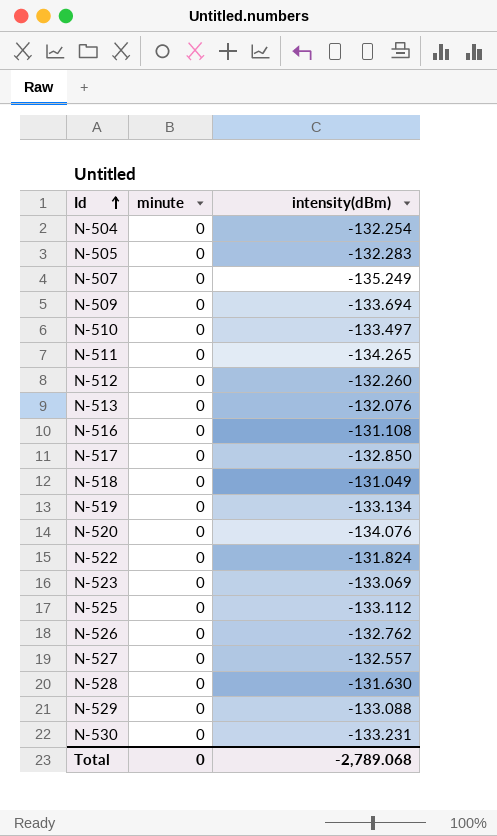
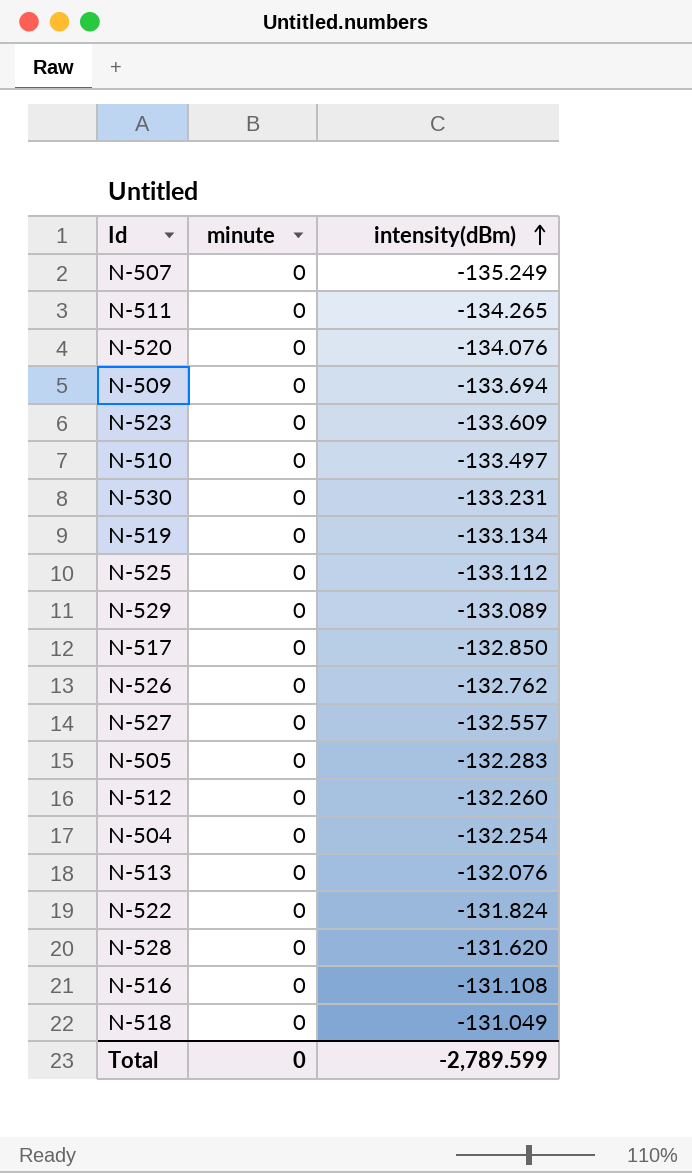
row order: Id ascending -> intensity(dBm) ascending
N-523 | intensity(dBm): -133.069 -> -133.609
N-529 | intensity(dBm): -133.088 -> -133.089
N-528 | intensity(dBm): -131.630 -> -131.620
Total | intensity(dBm): -2,789.068 -> -2,789.599

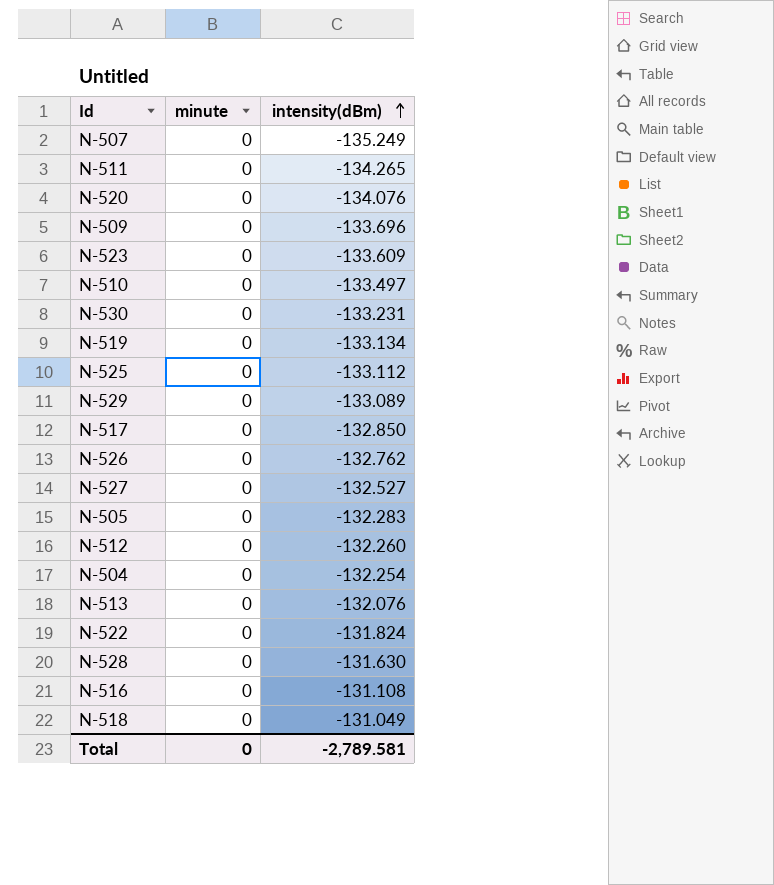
N-509 | intensity(dBm): -133.694 -> -133.696
N-527 | intensity(dBm): -132.557 -> -132.527
N-528 | intensity(dBm): -131.620 -> -131.630
Total | intensity(dBm): -2,789.599 -> -2,789.581

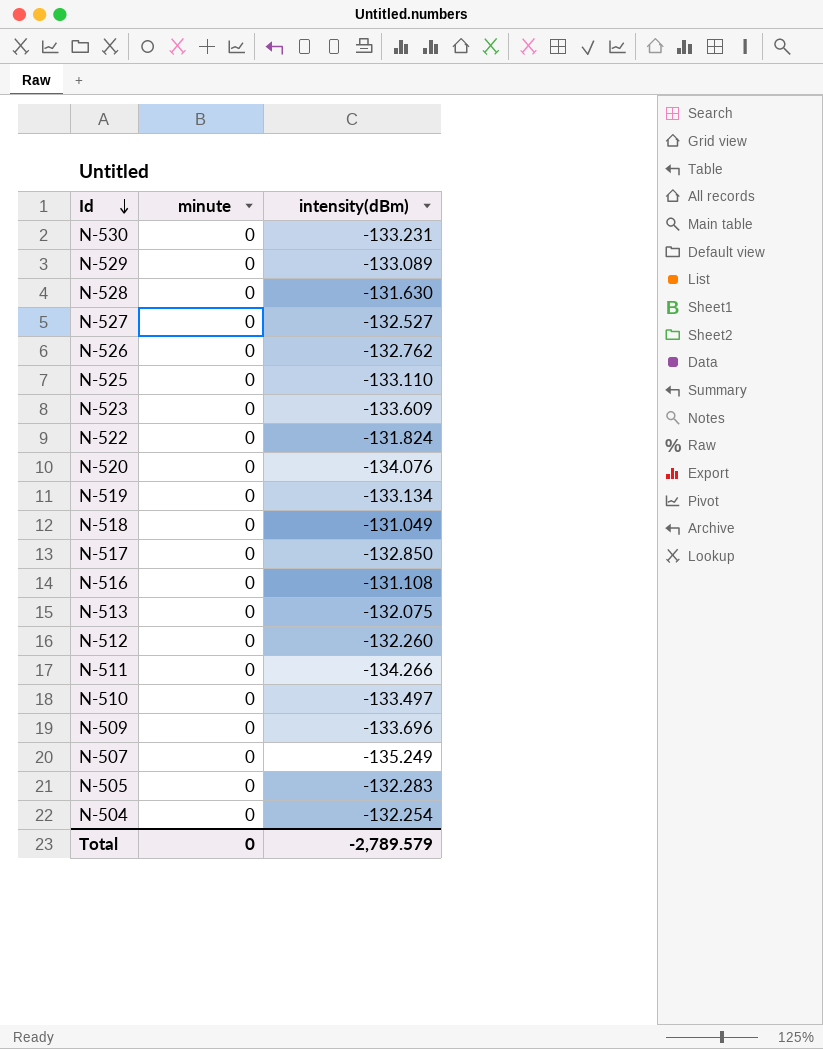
row order: intensity(dBm) ascending -> Id descending
N-525 | intensity(dBm): -133.112 -> -133.110
N-513 | intensity(dBm): -132.076 -> -132.075
N-511 | intensity(dBm): -134.265 -> -134.266
Total | intensity(dBm): -2,789.581 -> -2,789.579

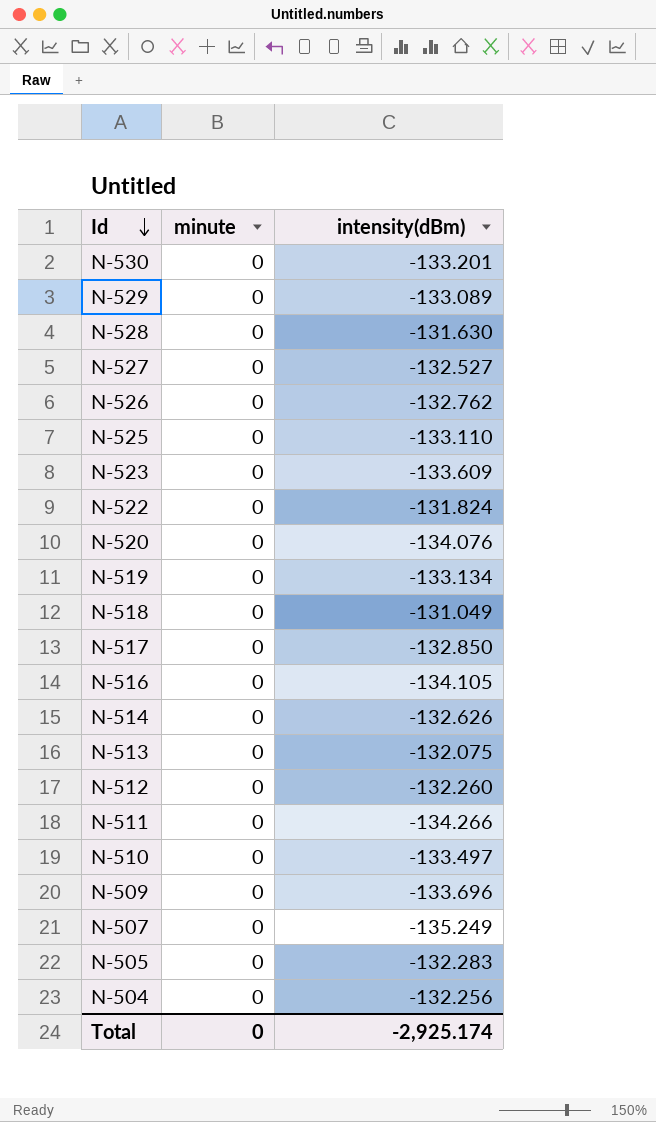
N-530 | intensity(dBm): -133.231 -> -133.201
N-516 | intensity(dBm): -131.108 -> -134.105
row N-514: none -> 0 | -132.626
N-504 | intensity(dBm): -132.254 -> -132.256
Total | intensity(dBm): -2,789.579 -> -2,925.174

